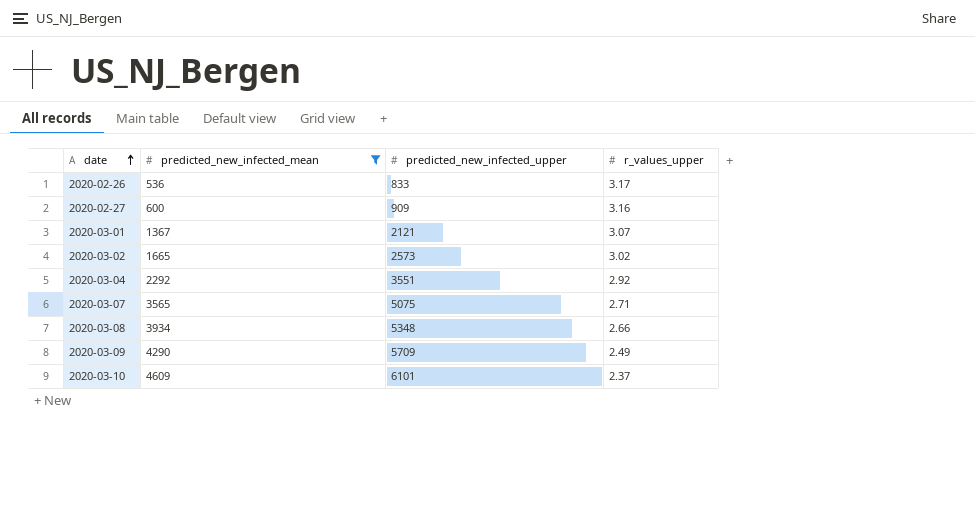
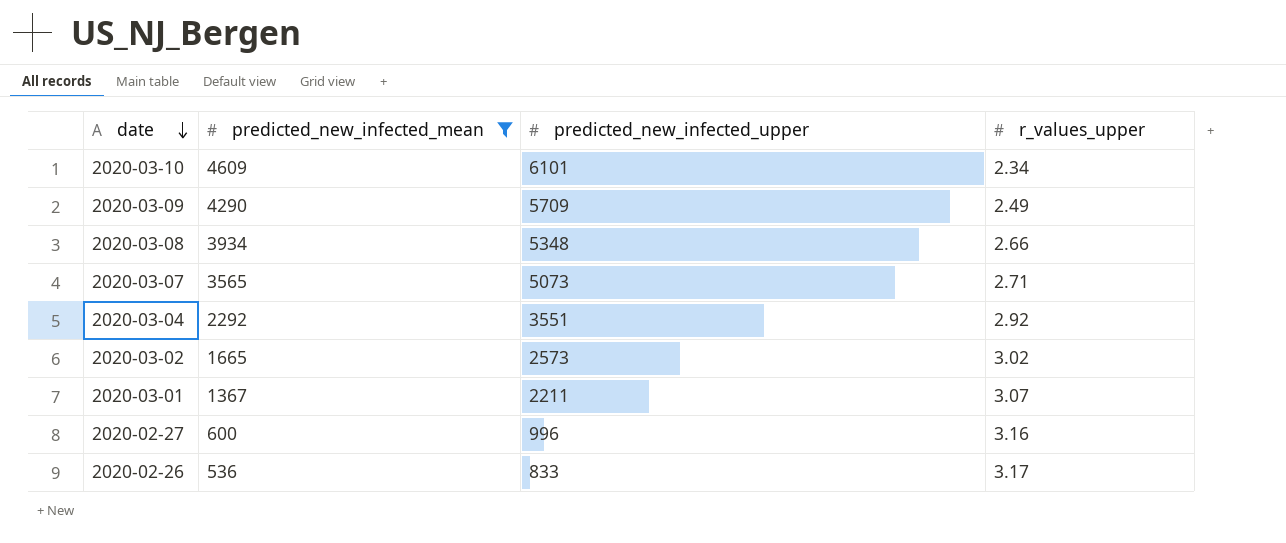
row order: date ascending -> date descending
2020-03-10 | r_values_upper: 2.37 -> 2.34
2020-03-07 | predicted_new_infected_upper: 5075 -> 5073
2020-03-01 | predicted_new_infected_upper: 2121 -> 2211
2020-02-27 | predicted_new_infected_upper: 909 -> 996

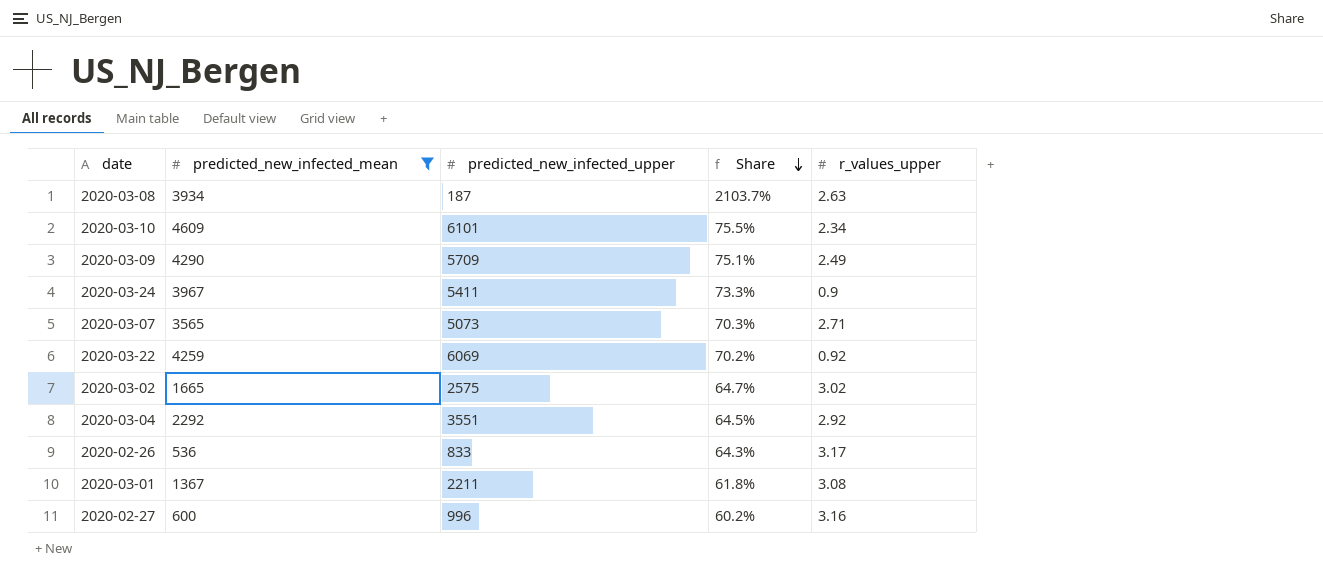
row order: date descending -> Share descending
column Share | formula: none -> [predicted_new_infected_mean] / [predicted_new_infected_upper]
2020-03-08 | predicted_new_infected_upper: 5348 -> 187
2020-03-08 | r_values_upper: 2.66 -> 2.63
row 2020-03-24: none -> 3967 | 5411 | 73.3% | 0.9
row 2020-03-22: none -> 4259 | 6069 | 70.2% | 0.92
2020-03-02 | predicted_new_infected_upper: 2573 -> 2575
2020-03-01 | r_values_upper: 3.07 -> 3.08

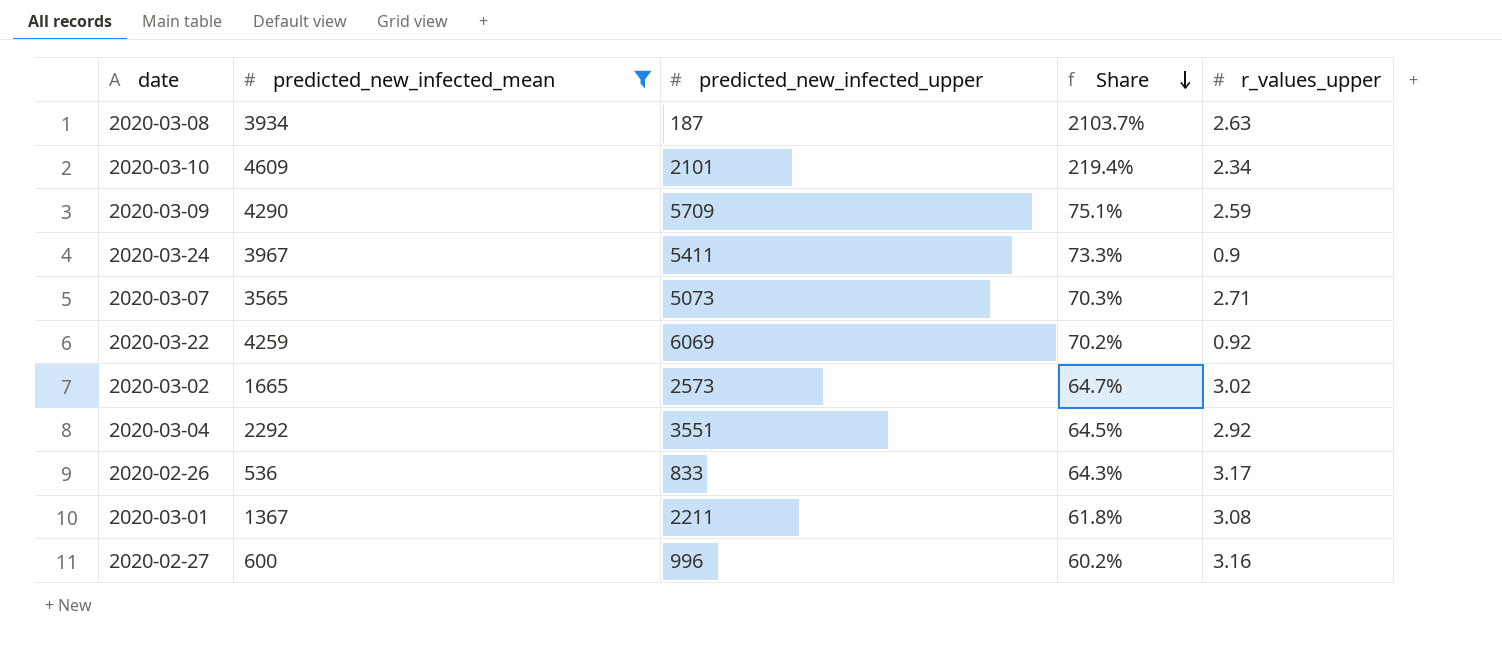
2020-03-10 | predicted_new_infected_upper: 6101 -> 2101
2020-03-10 | Share: 75.5% -> 219.4%
2020-03-09 | r_values_upper: 2.49 -> 2.59
2020-03-02 | predicted_new_infected_upper: 2575 -> 2573

